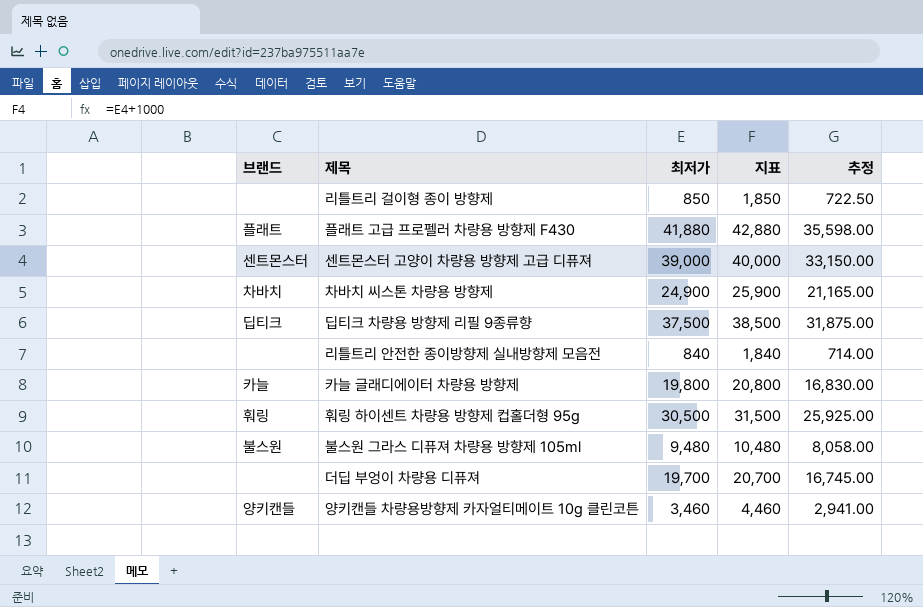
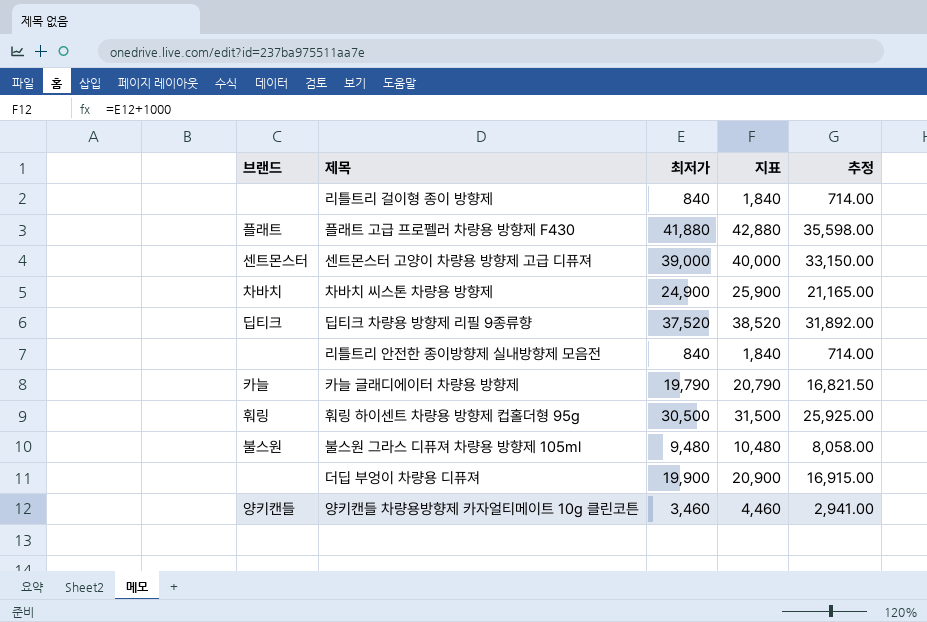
리틀트리 걸이형 종이 방향제 | 최저가: 850 -> 840
리틀트리 걸이형 종이 방향제 | 지표: 1,850 -> 1,840
리틀트리 걸이형 종이 방향제 | 추정: 722.50 -> 714.00
딥티크 차량용 방향제 리필 9종류향 | 최저가: 37,500 -> 37,520
딥티크 차량용 방향제 리필 9종류향 | 지표: 38,500 -> 38,520
딥티크 차량용 방향제 리필 9종류향 | 추정: 31,875.00 -> 31,892.00
카늘 글래디에이터 차량용 방향제 | 최저가: 19,800 -> 19,790
카늘 글래디에이터 차량용 방향제 | 지표: 20,800 -> 20,790
카늘 글래디에이터 차량용 방향제 | 추정: 16,830.00 -> 16,821.50
더딥 부엉이 차량용 디퓨져 | 최저가: 19,700 -> 19,900
더딥 부엉이 차량용 디퓨져 | 지표: 20,700 -> 20,900
더딥 부엉이 차량용 디퓨져 | 추정: 16,745.00 -> 16,915.00

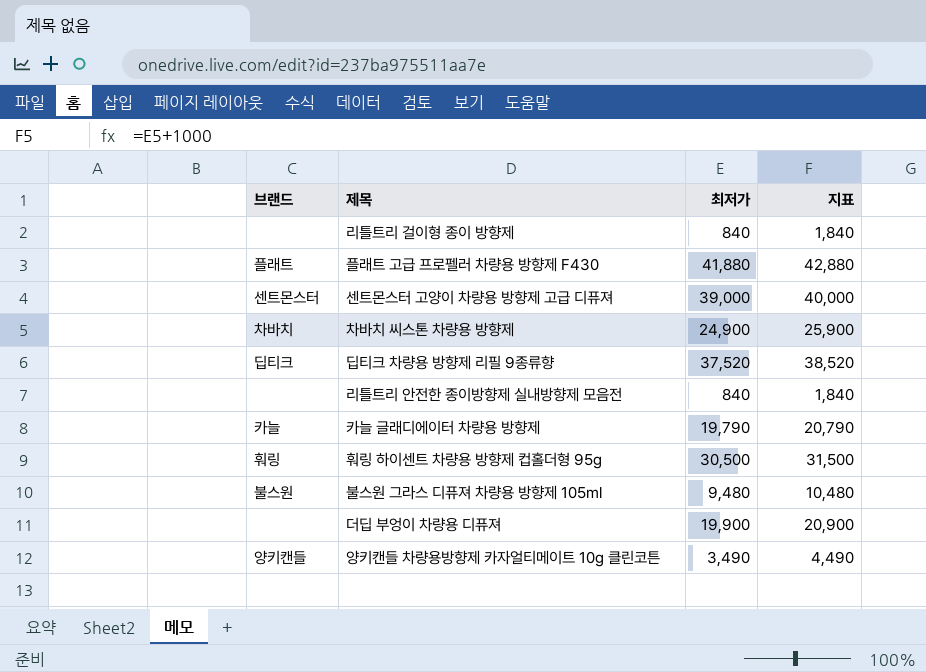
column 추정 | formula: [최저가] * 0.85 -> none
양키캔들 차량용방향제 카자얼티메이트 10g 클린코튼 | 최저가: 3,460 -> 3,490
양키캔들 차량용방향제 카자얼티메이트 10g 클린코튼 | 지표: 4,460 -> 4,490

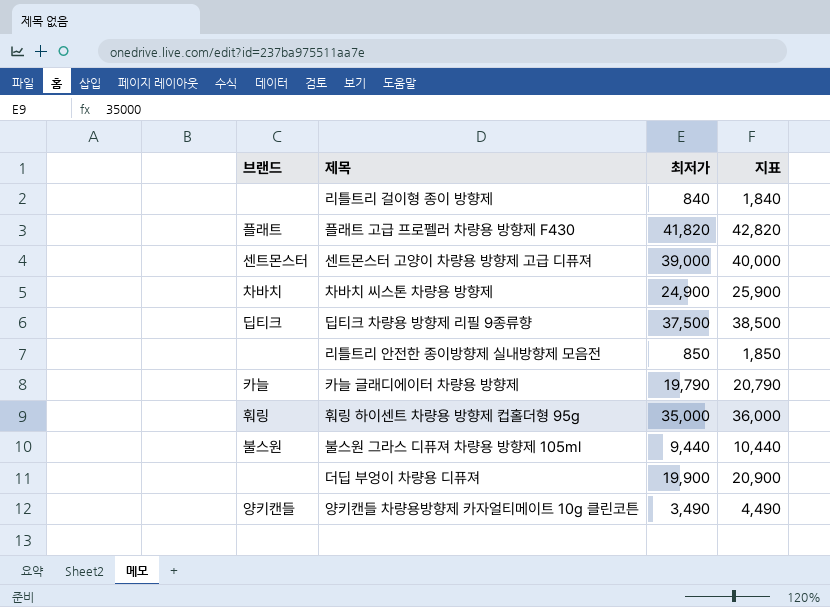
플래트 고급 프로펠러 차량용 방향제 F430 | 최저가: 41,880 -> 41,820
플래트 고급 프로펠러 차량용 방향제 F430 | 지표: 42,880 -> 42,820
딥티크 차량용 방향제 리필 9종류향 | 최저가: 37,520 -> 37,500
딥티크 차량용 방향제 리필 9종류향 | 지표: 38,520 -> 38,500
리틀트리 안전한 종이방향제 실내방향제 모음전 | 최저가: 840 -> 850
리틀트리 안전한 종이방향제 실내방향제 모음전 | 지표: 1,840 -> 1,850
훠링 하이센트 차량용 방향제 컵홀더형 95g | 최저가: 30,500 -> 35,000
훠링 하이센트 차량용 방향제 컵홀더형 95g | 지표: 31,500 -> 36,000
불스원 그라스 디퓨져 차량용 방향제 105ml | 최저가: 9,480 -> 9,440
불스원 그라스 디퓨져 차량용 방향제 105ml | 지표: 10,480 -> 10,440

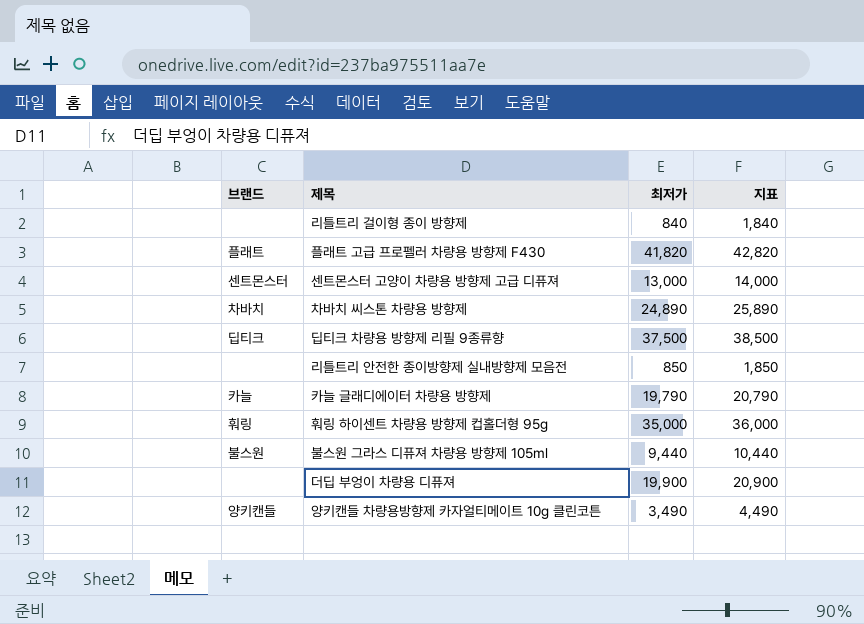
센트몬스터 고양이 차량용 방향제 고급 디퓨져 | 최저가: 39,000 -> 13,000
센트몬스터 고양이 차량용 방향제 고급 디퓨져 | 지표: 40,000 -> 14,000
차바치 씨스톤 차량용 방향제 | 최저가: 24,900 -> 24,890
차바치 씨스톤 차량용 방향제 | 지표: 25,900 -> 25,890

